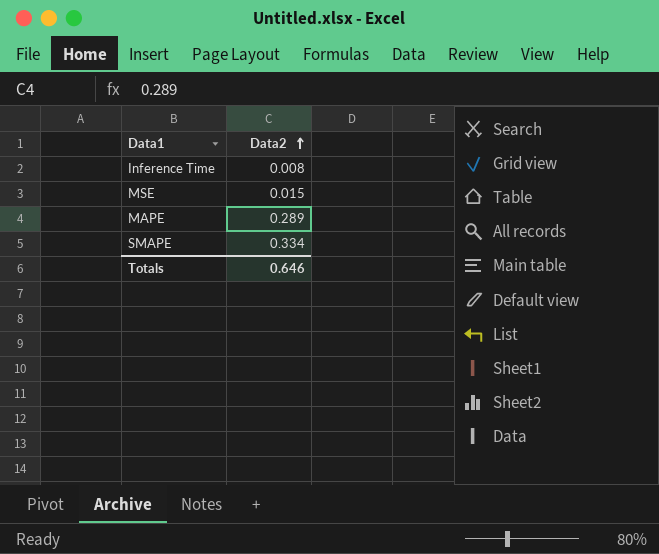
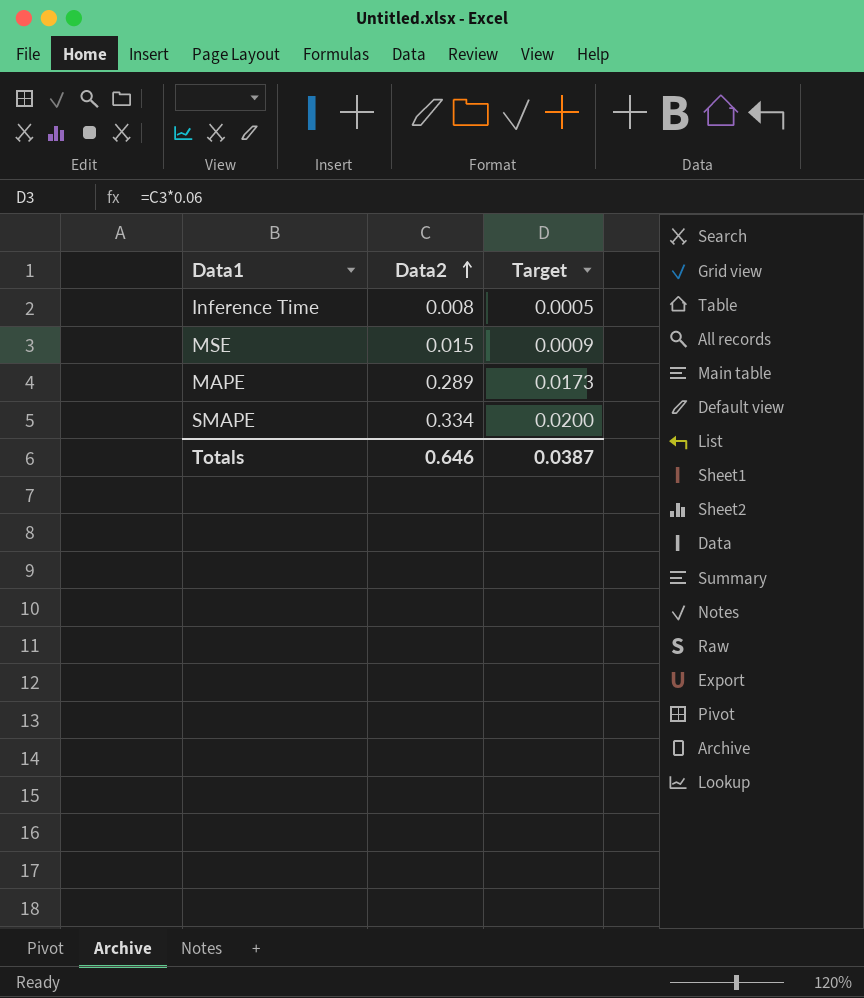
column Target | formula: none -> [Data2] * 0.06

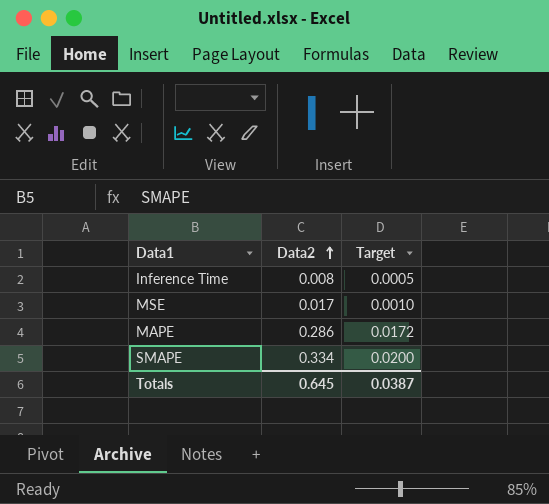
MSE | Data2: 0.015 -> 0.017
MSE | Target: 0.0009 -> 0.0010
MAPE | Data2: 0.289 -> 0.286
MAPE | Target: 0.0173 -> 0.0172
Totals | Data2: 0.646 -> 0.645

